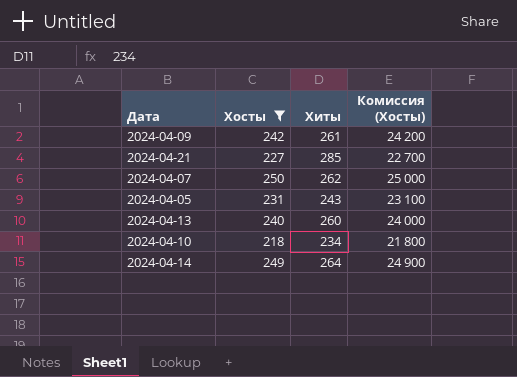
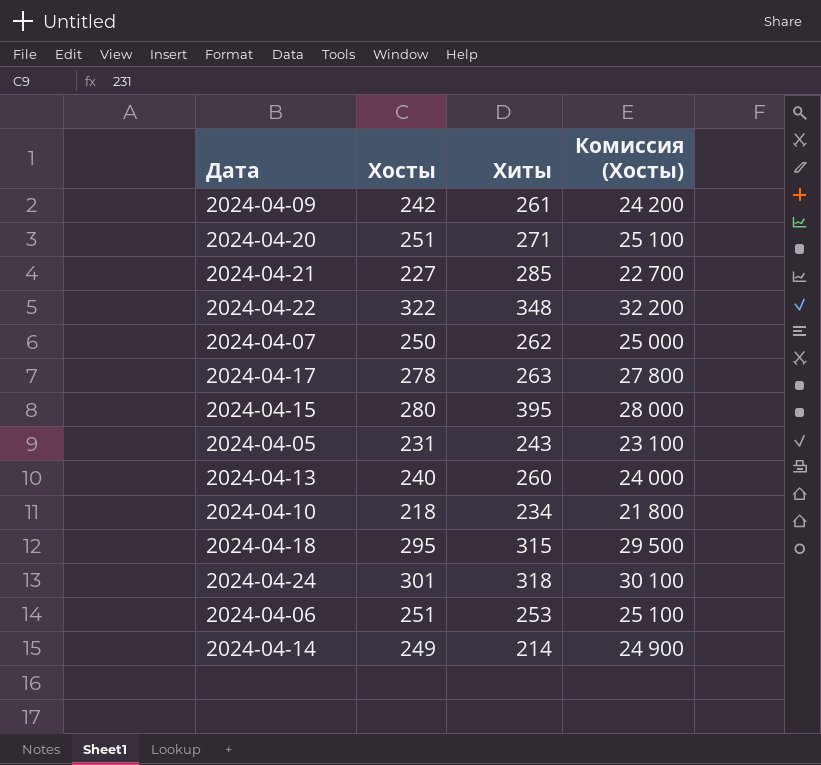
filter: Хосты <= 250 -> none
2024-04-14 | Хиты: 264 -> 214

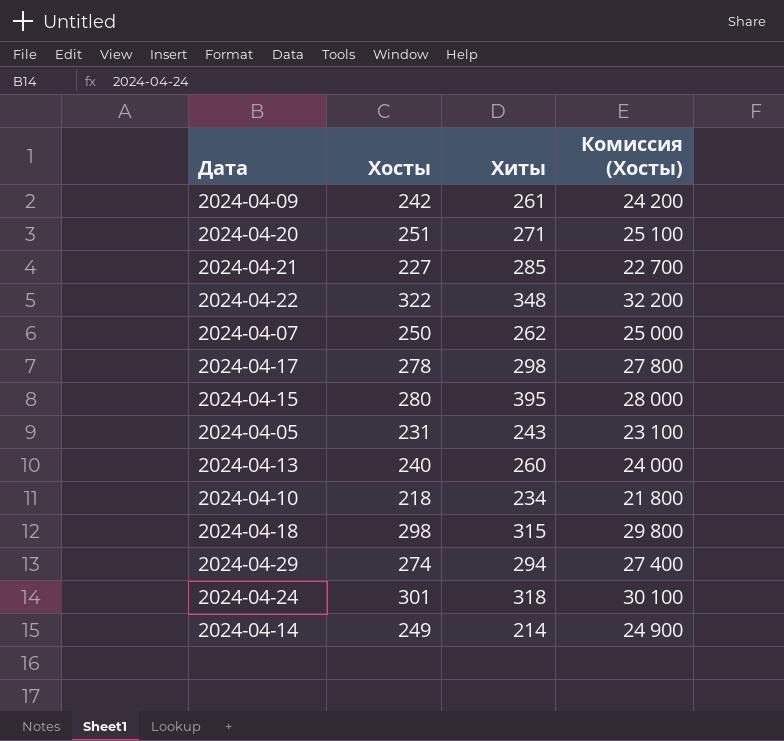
row 2024-04-06: 251 | 253 | 25 100 -> none
2024-04-17 | Хиты: 263 -> 298
2024-04-18 | Хосты: 295 -> 298
2024-04-18 | Комиссия (Хосты): 29 500 -> 29 800
row 2024-04-29: none -> 274 | 294 | 27 400

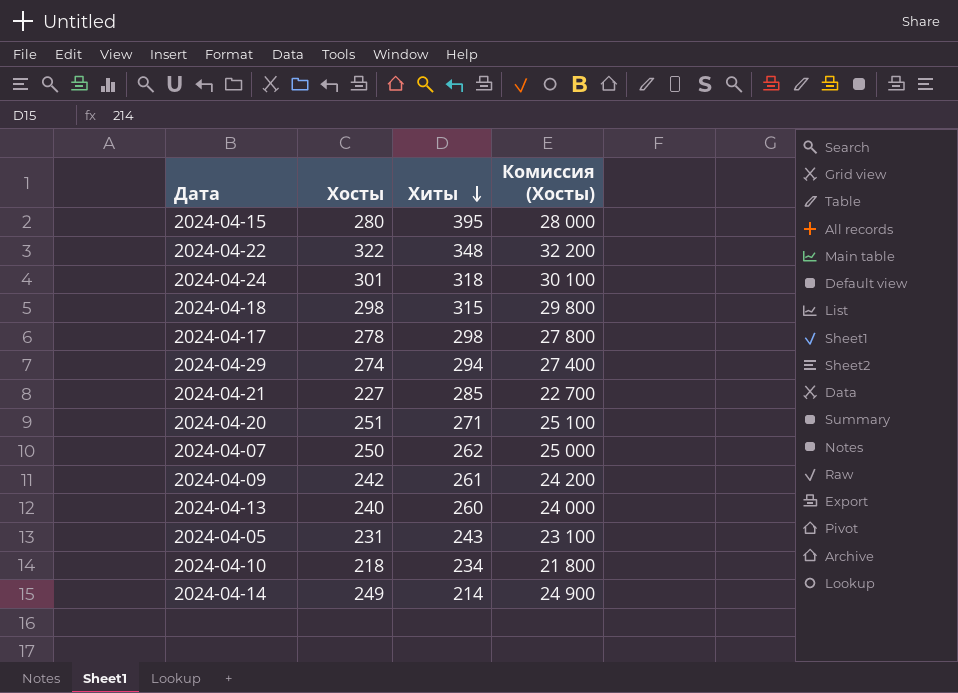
row order: none -> Хиты descending

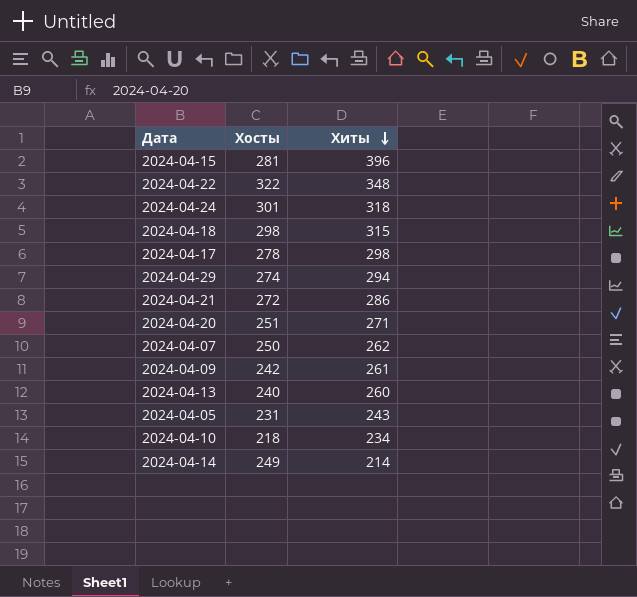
column Комиссия (Хосты) | formula: [Хосты] * 100 -> none
2024-04-15 | Хосты: 280 -> 281
2024-04-15 | Хиты: 395 -> 396
2024-04-21 | Хосты: 227 -> 272
2024-04-21 | Хиты: 285 -> 286

